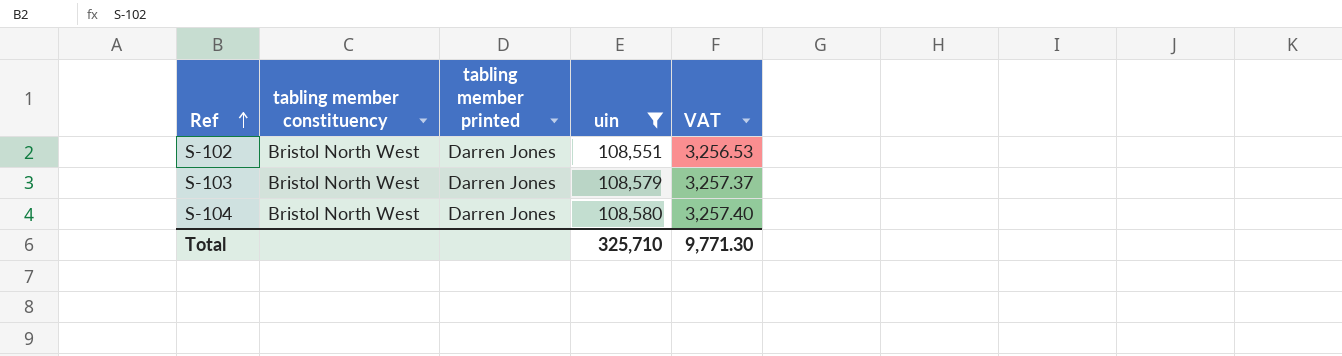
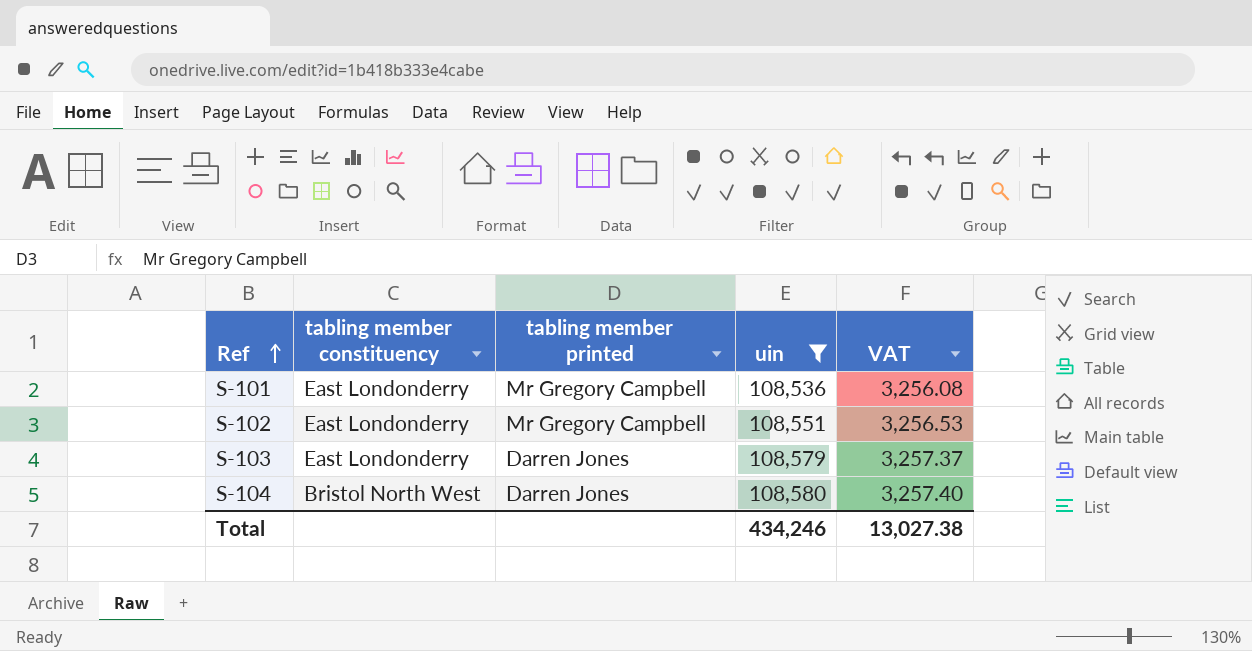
row S-101: none -> East Londonderry | Mr Gregory Campbell | 108,536 | 3,256.08
S-102 | tabling member constituency: Bristol North West -> East Londonderry
S-102 | tabling member printed: Darren Jones -> Mr Gregory Campbell
S-103 | tabling member constituency: Bristol North West -> East Londonderry
Total | uin: 325,710 -> 434,246
Total | VAT: 9,771.30 -> 13,027.38

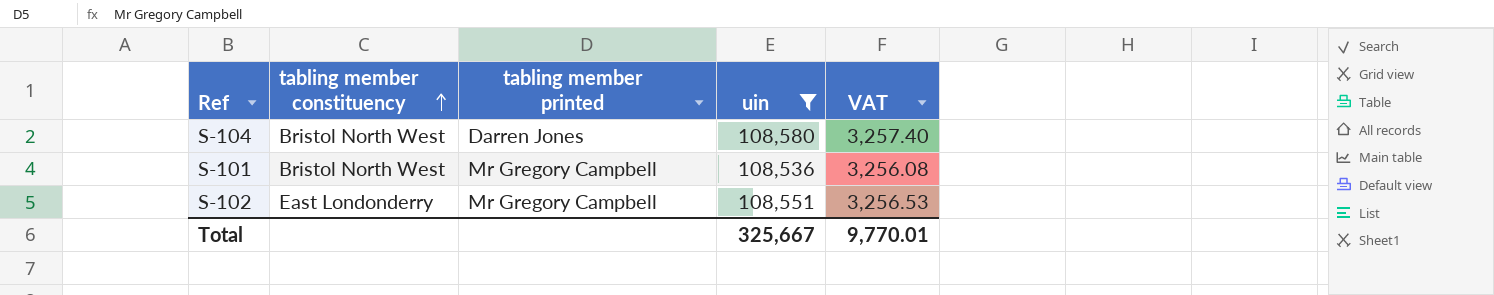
row order: Ref ascending -> tabling member constituency ascending
row S-103: East Londonderry | Darren Jones | 108,579 | 3,257.37 -> none
S-101 | tabling member constituency: East Londonderry -> Bristol North West
Total | uin: 434,246 -> 325,667
Total | VAT: 13,027.38 -> 9,770.01

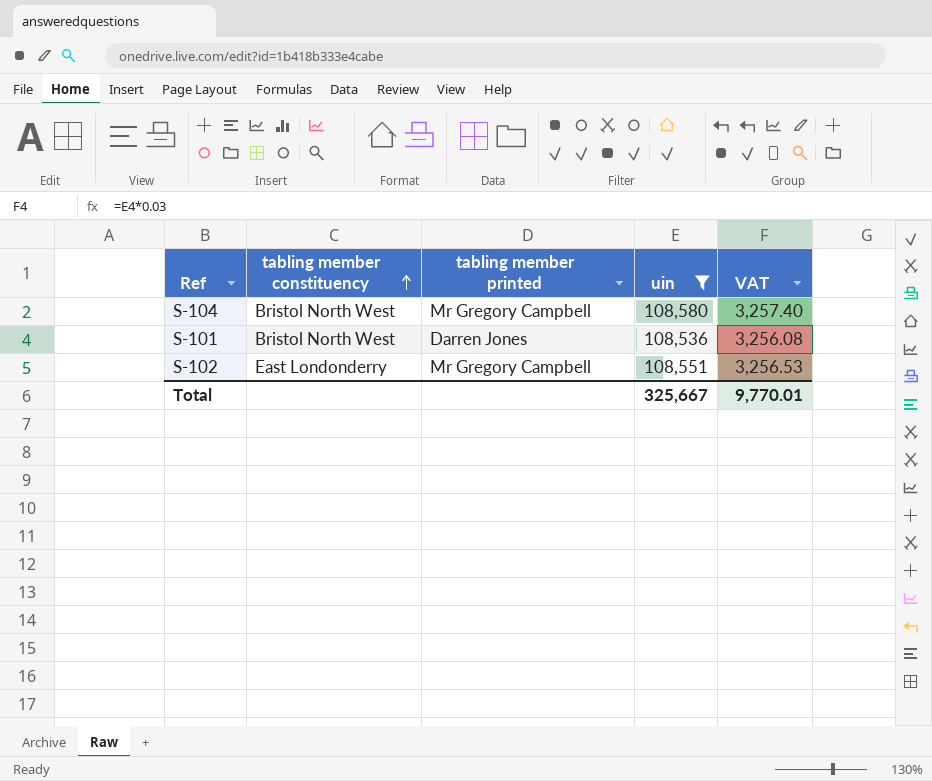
S-104 | tabling member printed: Darren Jones -> Mr Gregory Campbell
S-101 | tabling member printed: Mr Gregory Campbell -> Darren Jones

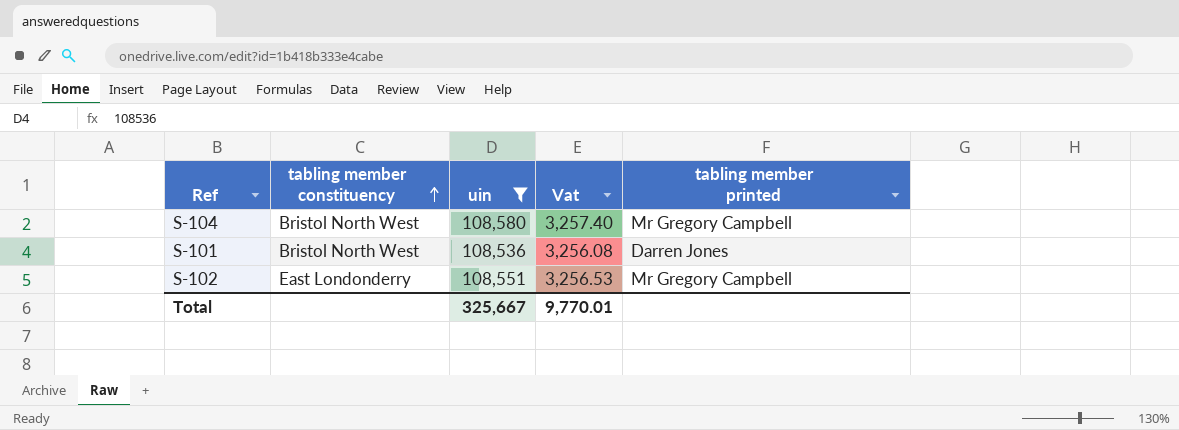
column name: VAT -> Vat
column tabling member printed | position: 3 -> 5

